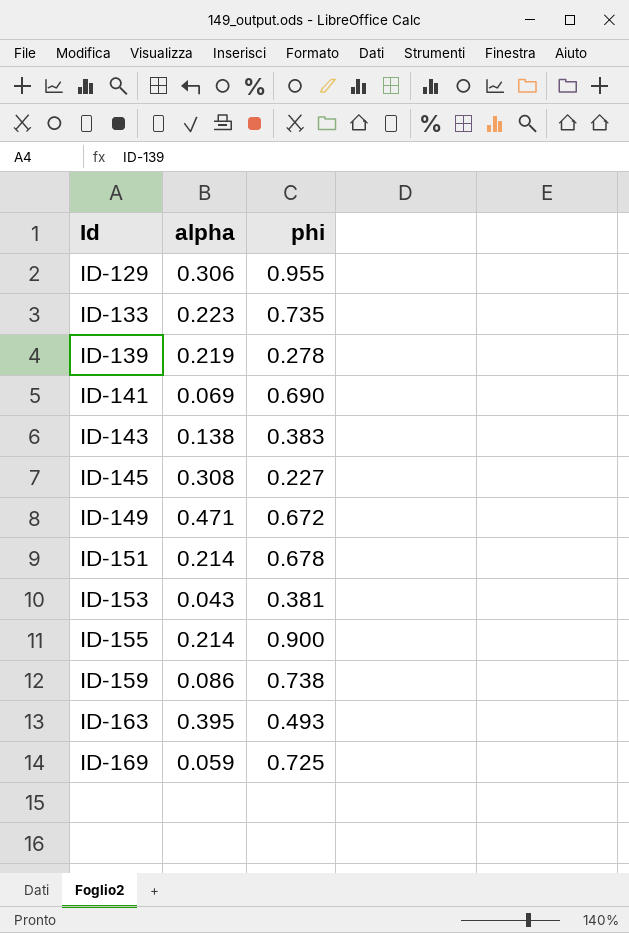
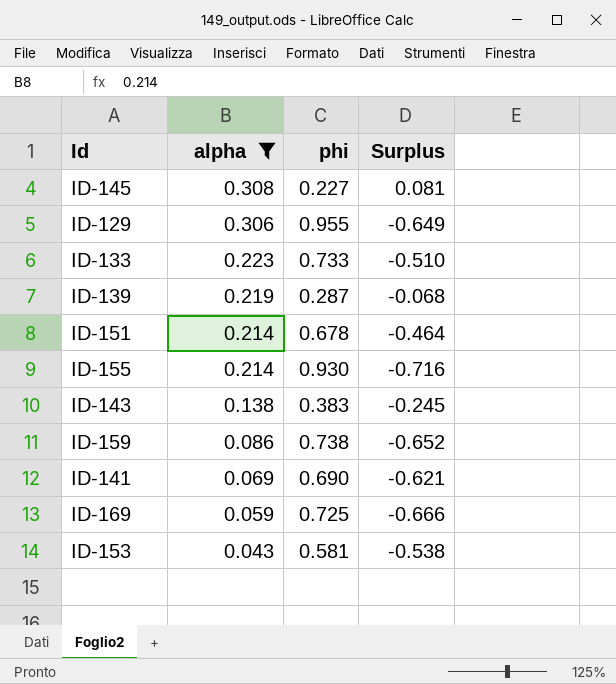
filter: none -> alpha <= 0.308
row order: Id ascending -> alpha descending
column Surplus | formula: none -> [alpha] - [phi]
ID-133 | phi: 0.735 -> 0.733
ID-139 | phi: 0.278 -> 0.287
ID-155 | phi: 0.900 -> 0.930
ID-153 | phi: 0.381 -> 0.581

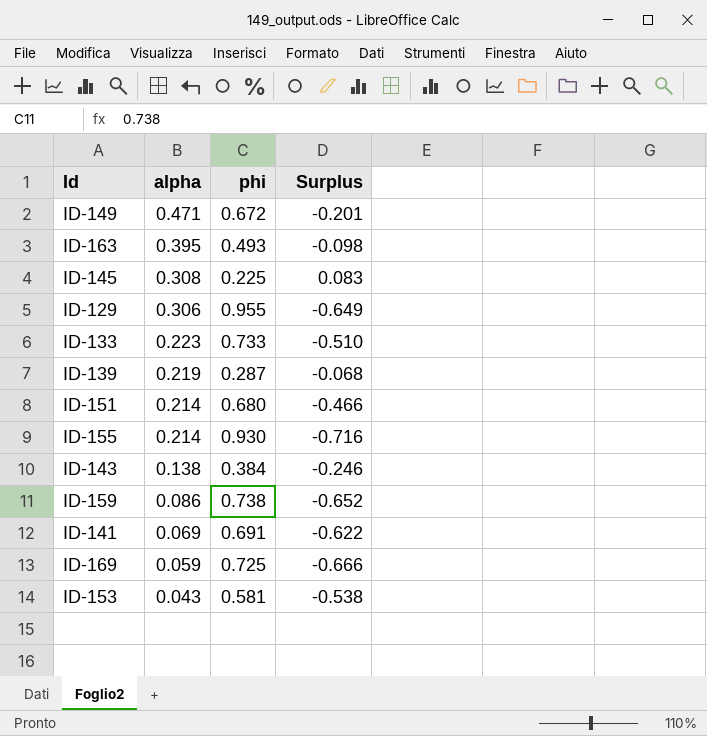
filter: alpha <= 0.308 -> none
ID-145 | phi: 0.227 -> 0.225
ID-145 | Surplus: 0.081 -> 0.083
ID-151 | phi: 0.678 -> 0.680
ID-151 | Surplus: -0.464 -> -0.466
ID-143 | phi: 0.383 -> 0.384
ID-143 | Surplus: -0.245 -> -0.246
ID-141 | phi: 0.690 -> 0.691
ID-141 | Surplus: -0.621 -> -0.622

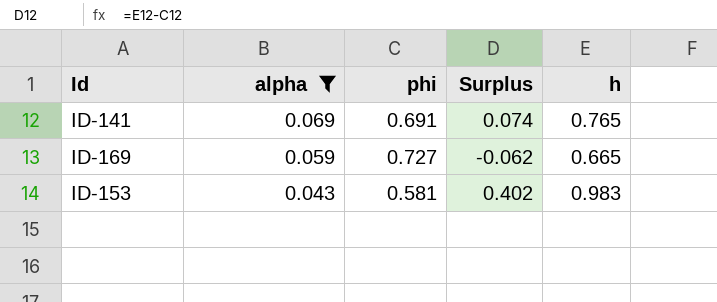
filter: none -> alpha <= 0.069
column Surplus | formula: [alpha] - [phi] -> [h] - [phi]
column h | position: none -> 5
ID-169 | phi: 0.725 -> 0.727

